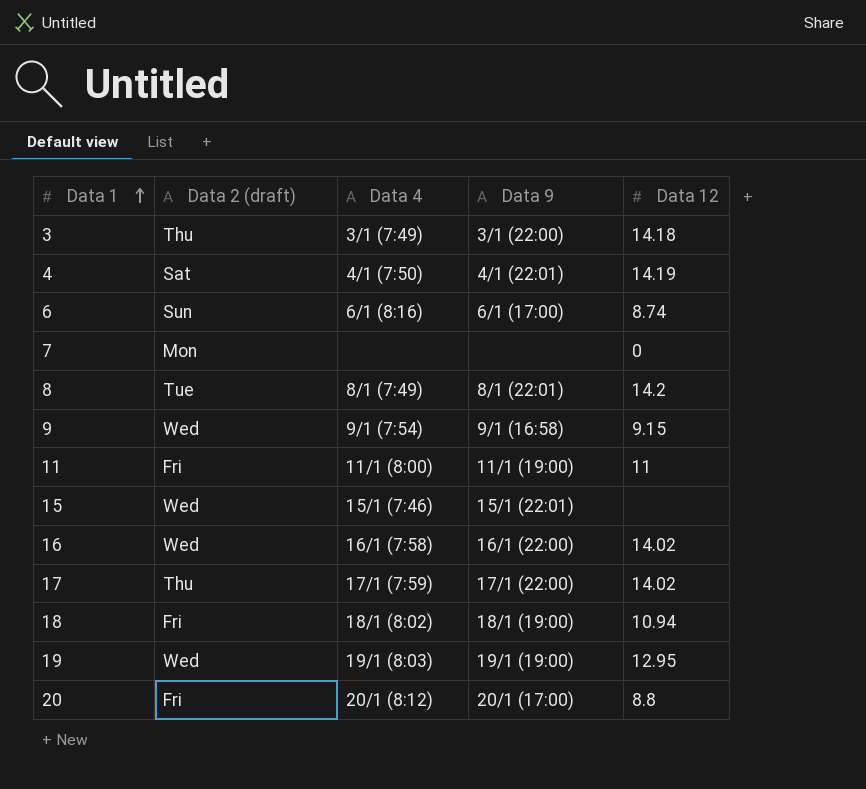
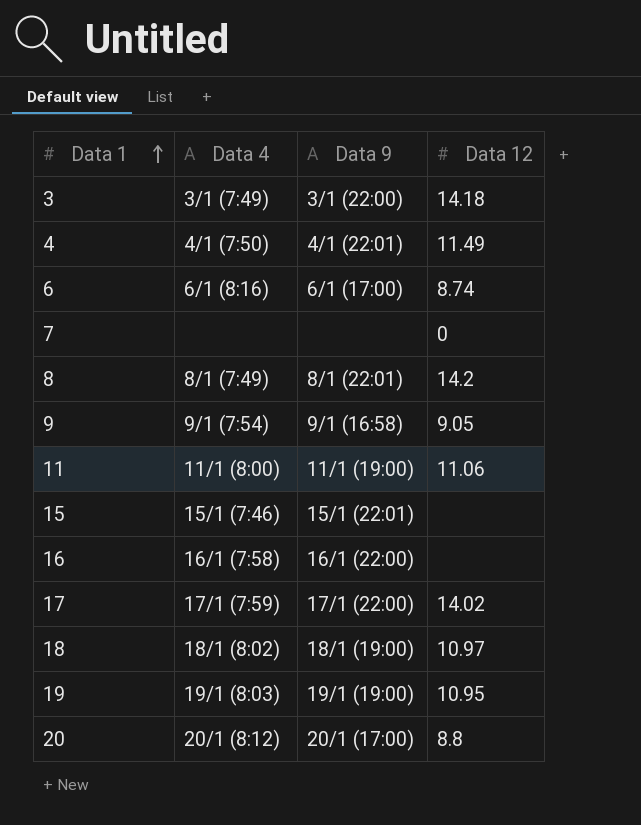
column Data 2 (draft) | position: 2 -> none
4 | Data 12: 14.19 -> 11.49
9 | Data 12: 9.15 -> 9.05
11 | Data 12: 11 -> 11.06
16 | Data 12: 14.02 -> none
18 | Data 12: 10.94 -> 10.97
19 | Data 12: 12.95 -> 10.95

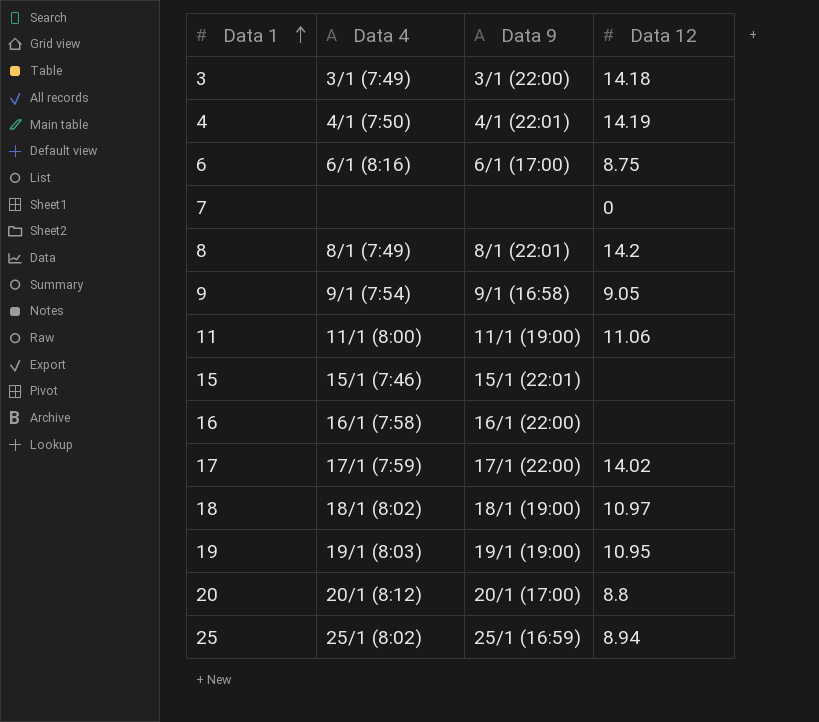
4 | Data 12: 11.49 -> 14.19
6 | Data 12: 8.74 -> 8.75
row 25: none -> 25/1 (8:02) | 25/1 (16:59) | 8.94

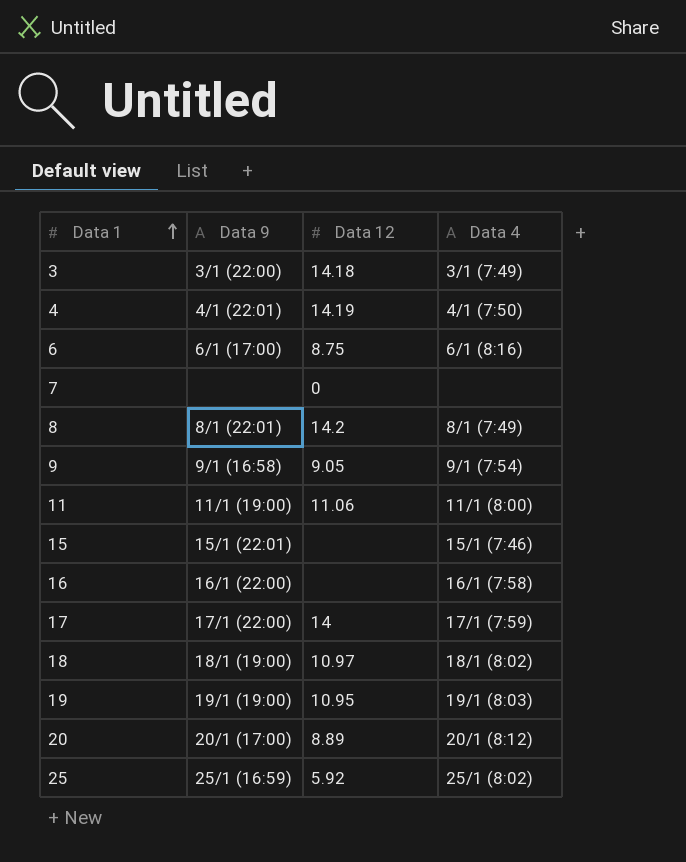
column Data 4 | position: 2 -> 4
17 | Data 12: 14.02 -> 14
20 | Data 12: 8.8 -> 8.89
25 | Data 12: 8.94 -> 5.92

